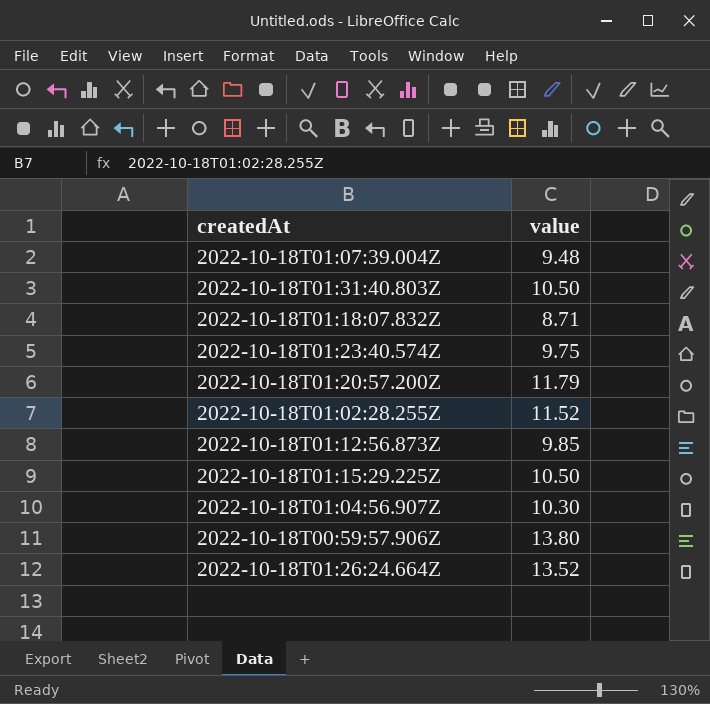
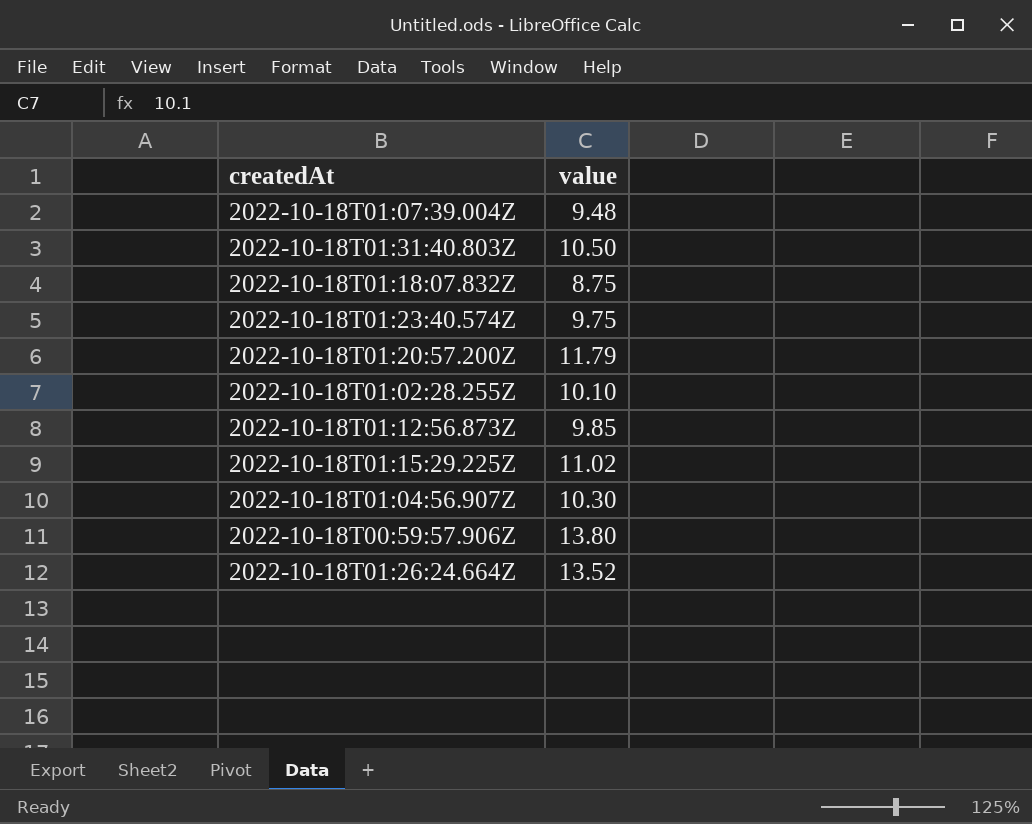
2022-10-18T01:18:07.832Z | value: 8.71 -> 8.75
2022-10-18T01:02:28.255Z | value: 11.52 -> 10.10
2022-10-18T01:15:29.225Z | value: 10.50 -> 11.02

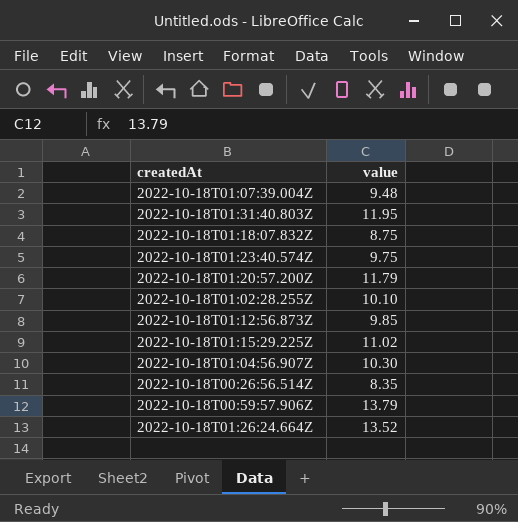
2022-10-18T01:31:40.803Z | value: 10.50 -> 11.95
row 2022-10-18T00:26:56.514Z: none -> 8.35
2022-10-18T00:59:57.906Z | value: 13.80 -> 13.79

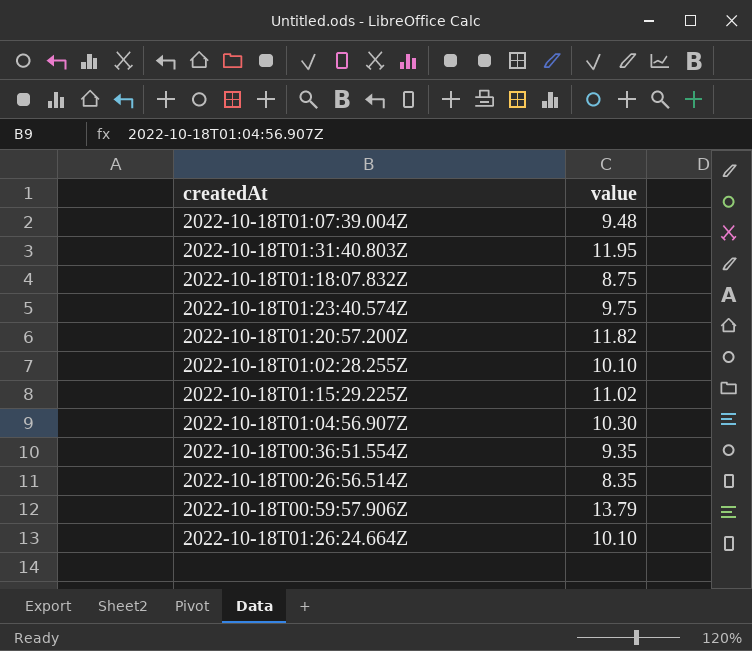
row 2022-10-18T01:12:56.873Z: 9.85 -> none
2022-10-18T01:20:57.200Z | value: 11.79 -> 11.82
row 2022-10-18T00:36:51.554Z: none -> 9.35
2022-10-18T01:26:24.664Z | value: 13.52 -> 10.10

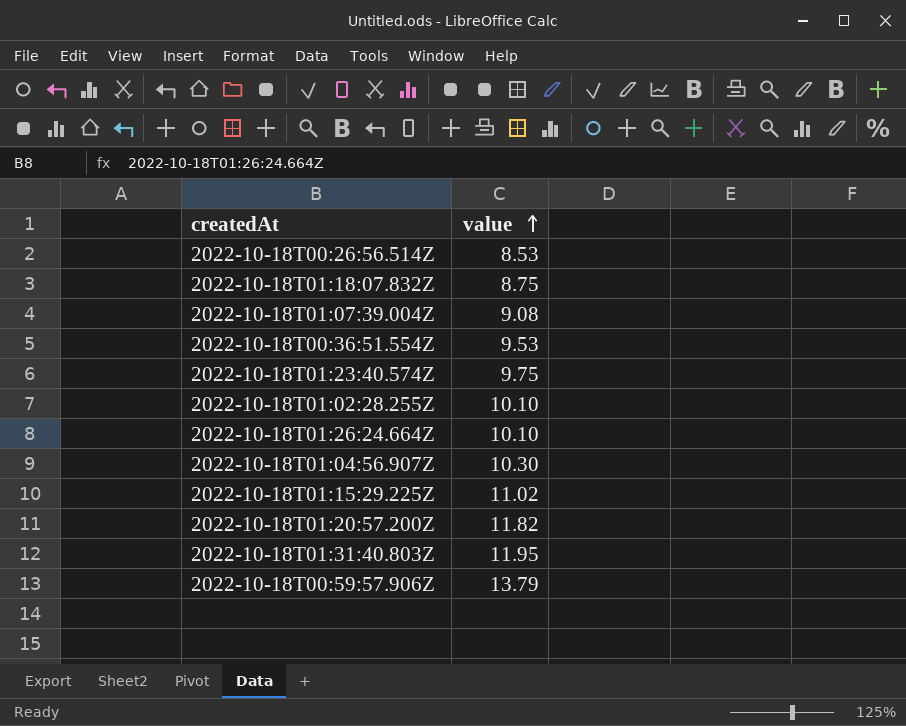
row order: none -> value ascending
2022-10-18T00:26:56.514Z | value: 8.35 -> 8.53
2022-10-18T01:07:39.004Z | value: 9.48 -> 9.08
2022-10-18T00:36:51.554Z | value: 9.35 -> 9.53

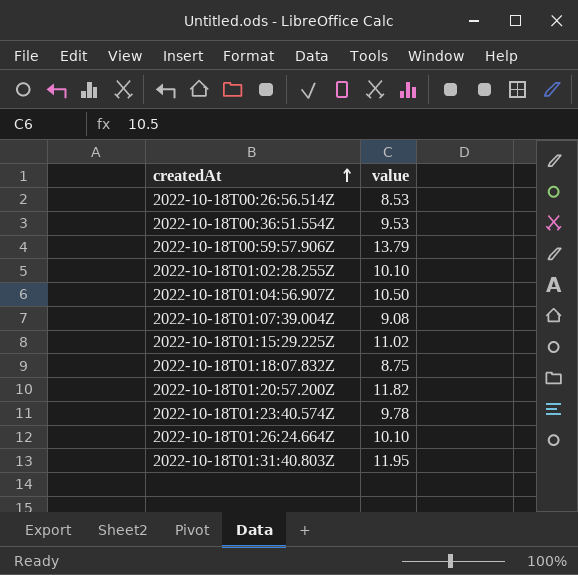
row order: value ascending -> createdAt ascending
2022-10-18T01:04:56.907Z | value: 10.30 -> 10.50
2022-10-18T01:23:40.574Z | value: 9.75 -> 9.78

